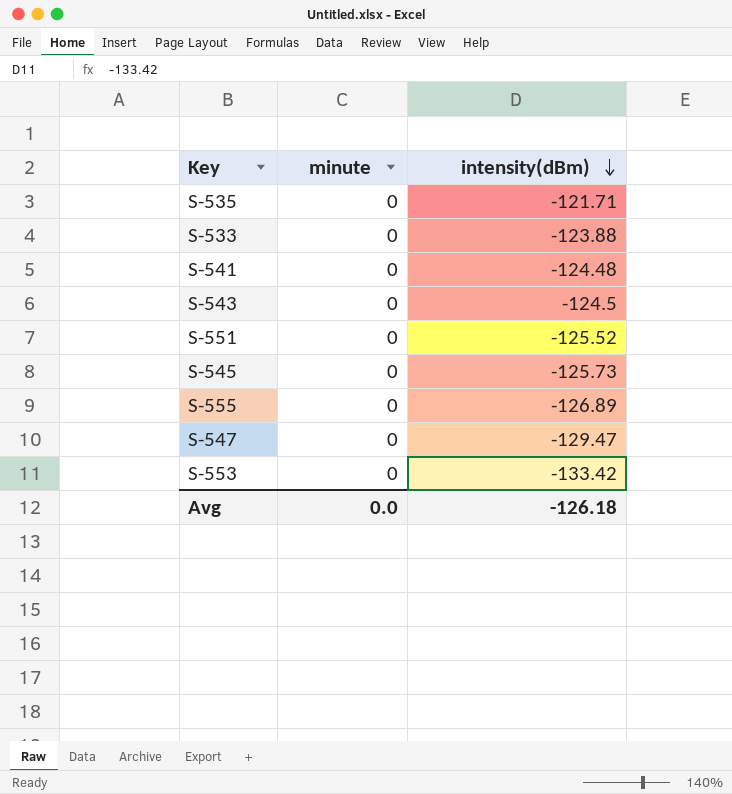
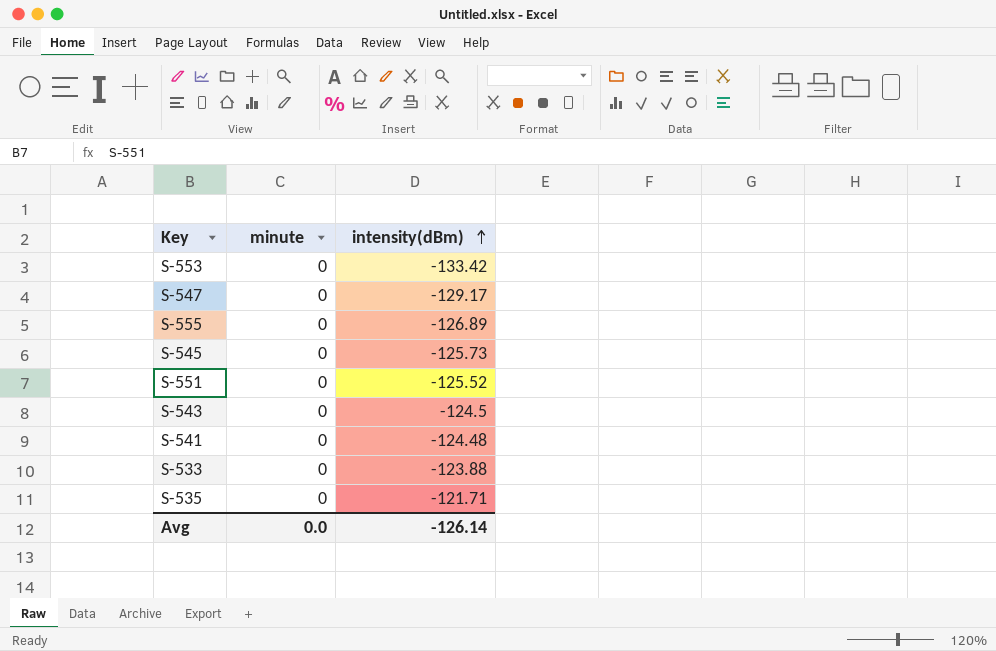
row order: intensity(dBm) descending -> intensity(dBm) ascending
S-547 | intensity(dBm): -129.47 -> -129.17
Avg | intensity(dBm): -126.18 -> -126.14

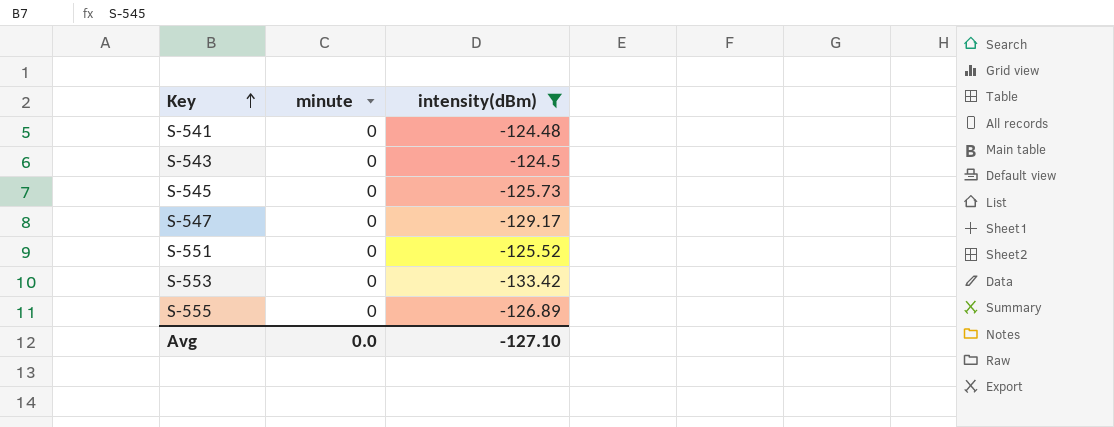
filter: none -> intensity(dBm) <= -124.48
row order: intensity(dBm) ascending -> Key ascending
Avg | intensity(dBm): -126.14 -> -127.10

